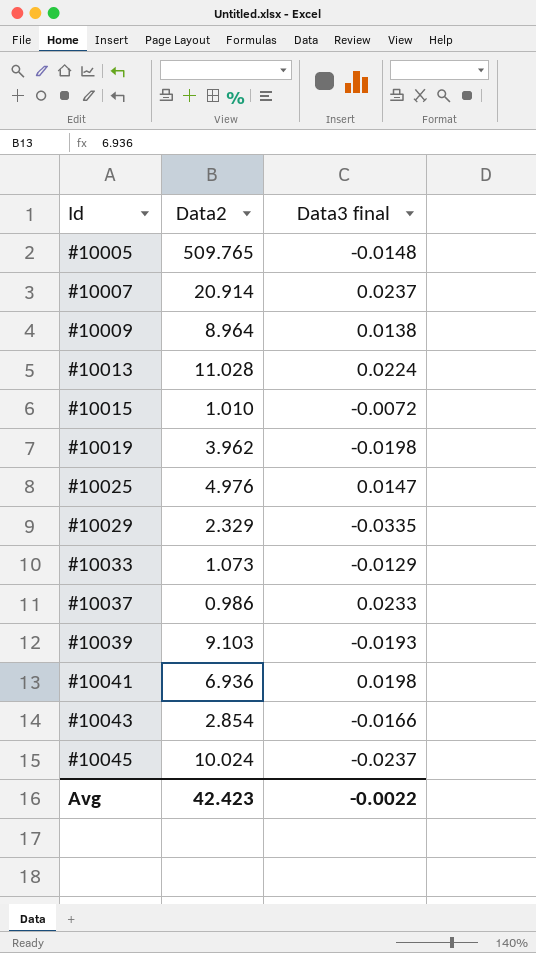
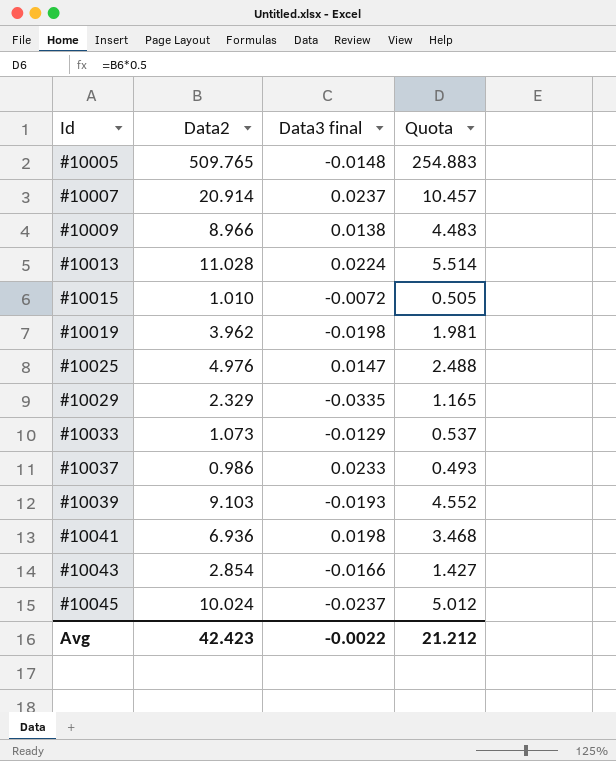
column Quota | formula: none -> [Data2] * 0.5
#10009 | Data2: 8.964 -> 8.966

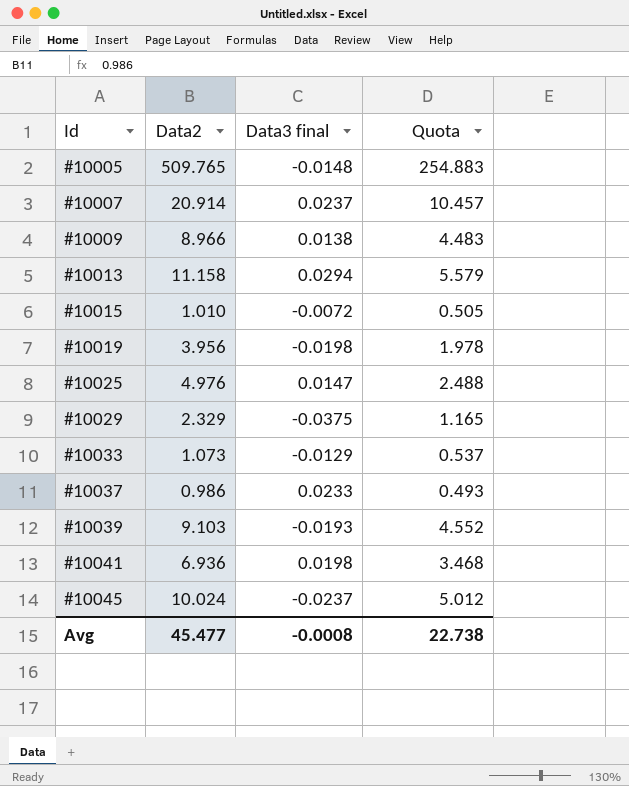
row #10043: 2.854 | -0.0166 | 1.427 -> none
#10013 | Data2: 11.028 -> 11.158
#10013 | Data3 final: 0.0224 -> 0.0294
#10013 | Quota: 5.514 -> 5.579
#10019 | Data2: 3.962 -> 3.956
#10019 | Quota: 1.981 -> 1.978
#10029 | Data3 final: -0.0335 -> -0.0375
Avg | Data2: 42.423 -> 45.477
Avg | Data3 final: -0.0022 -> -0.0008
Avg | Quota: 21.212 -> 22.738

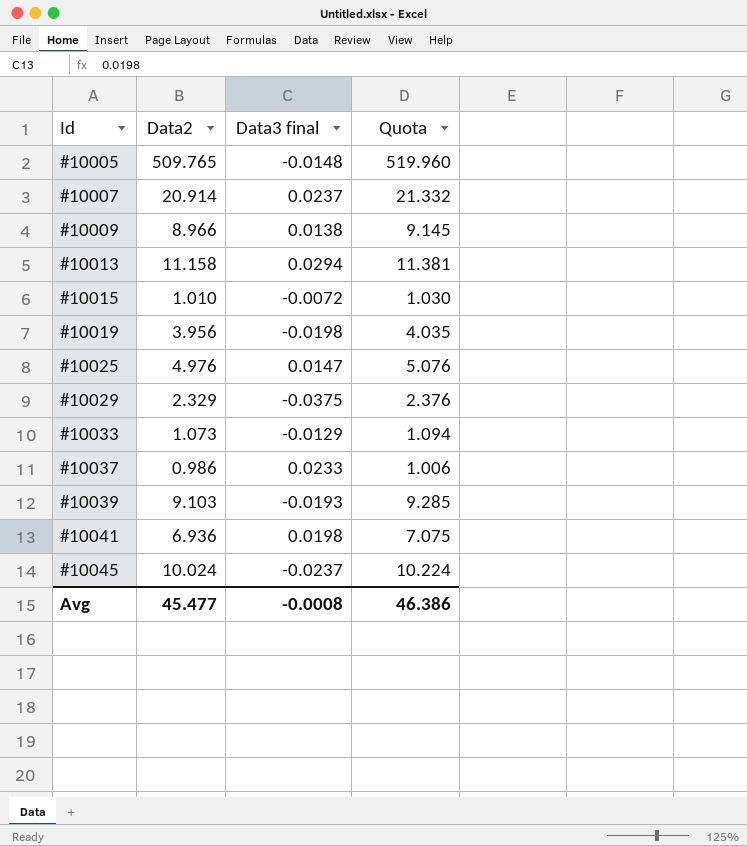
column Quota | formula: [Data2] * 0.5 -> [Data2] * 1.02
Avg | Quota: 22.738 -> 46.386

